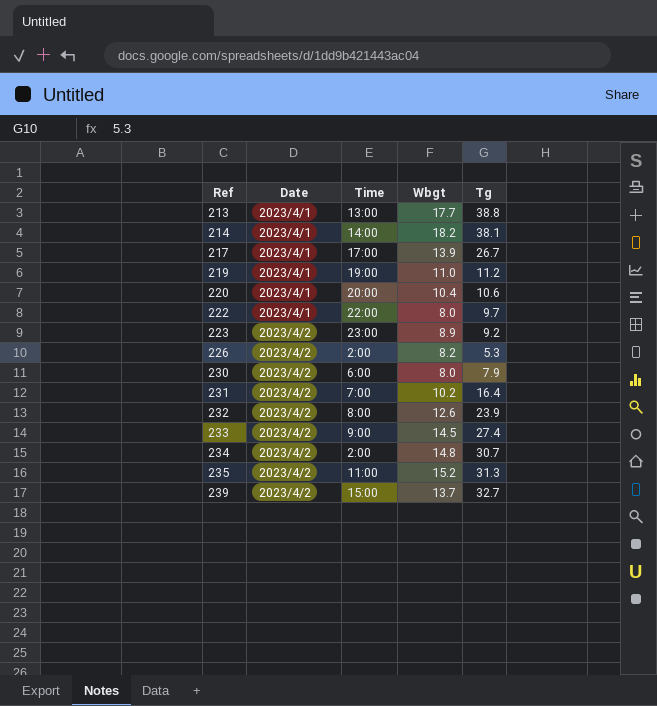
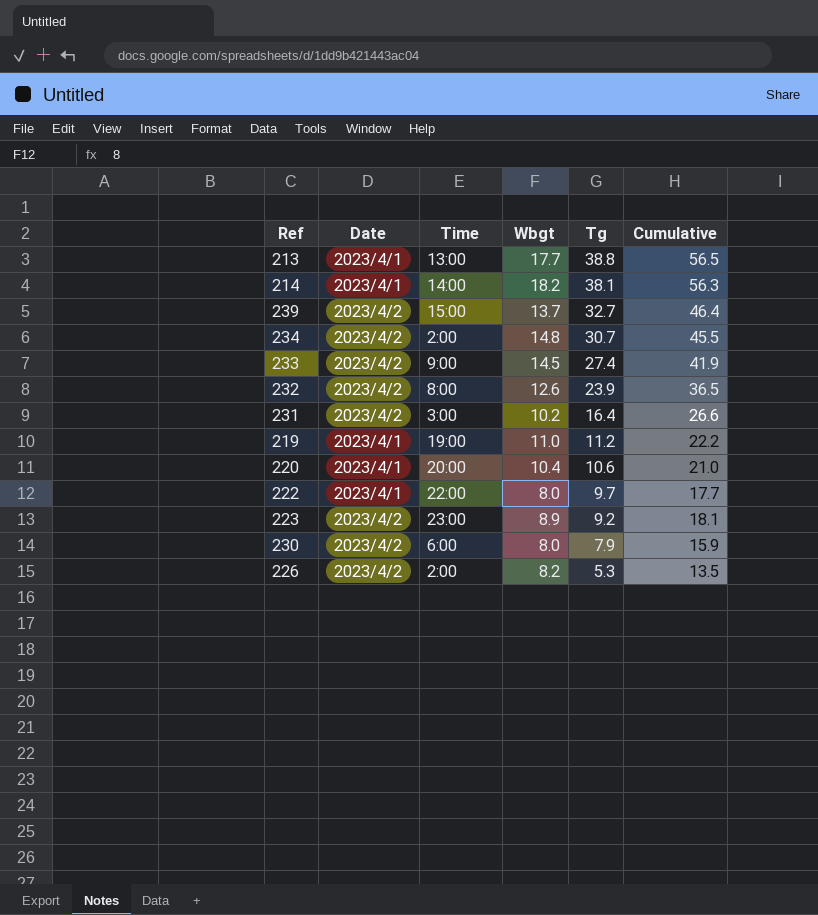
row order: Ref ascending -> Tg descending
column Cumulative | formula: none -> [Wbgt] + [Tg]
row 217: 2023/4/1 | 17:00 | 13.9 | 26.7 -> none
row 235: 2023/4/2 | 11:00 | 15.2 | 31.3 -> none
231 | Time: 7:00 -> 3:00

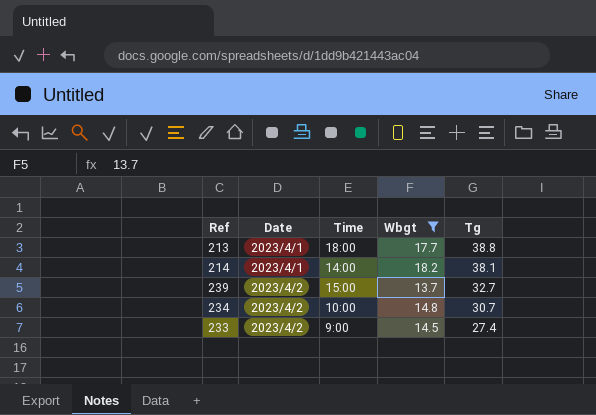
filter: none -> Wbgt >= 13.7
column Cumulative | formula: [Wbgt] + [Tg] -> none
213 | Time: 13:00 -> 18:00
234 | Time: 2:00 -> 10:00

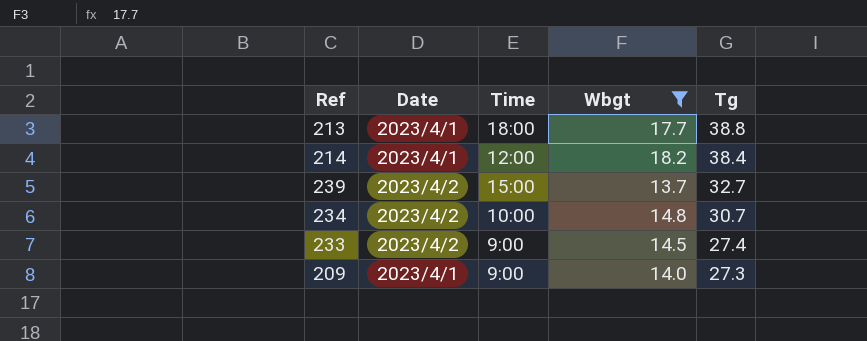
214 | Time: 14:00 -> 12:00
214 | Tg: 38.1 -> 38.4
row 209: none -> 2023/4/1 | 9:00 | 14.0 | 27.3

